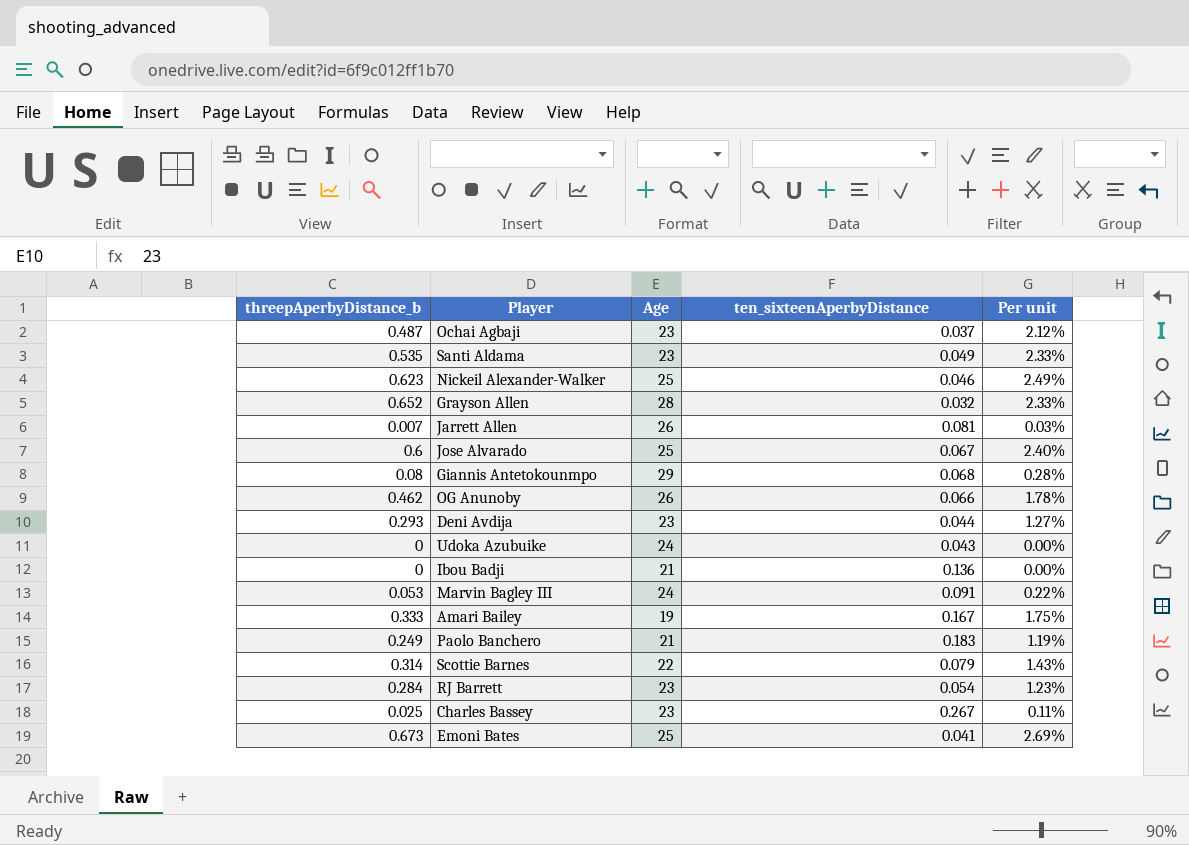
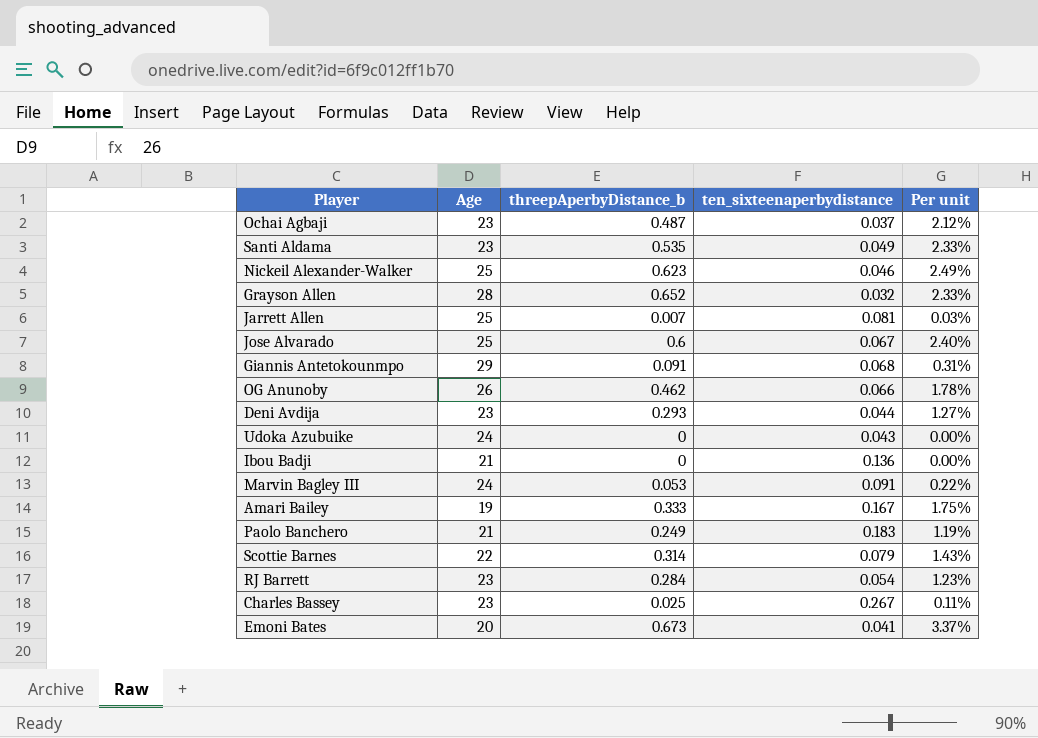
column threepAperbyDistance_b | position: 1 -> 3
column name: ten_sixteenAperbyDistance -> ten_sixteenaperbydistance
Jarrett Allen | Age: 26 -> 25
Giannis Antetokounmpo | threepAperbyDistance_b: 0.08 -> 0.091
Giannis Antetokounmpo | Per unit: 0.28% -> 0.31%
Emoni Bates | Age: 25 -> 20
Emoni Bates | Per unit: 2.69% -> 3.37%

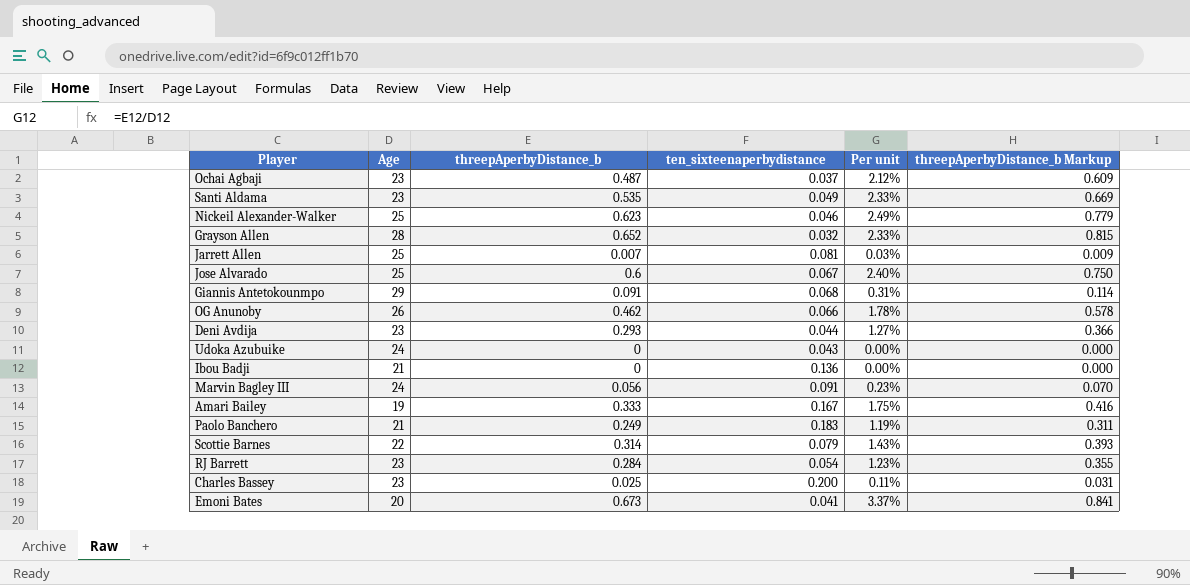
column threepAperbyDistance_b Markup | formula: none -> [threepAperbyDistance_b] * 1.25
Marvin Bagley III | threepAperbyDistance_b: 0.053 -> 0.056
Marvin Bagley III | Per unit: 0.22% -> 0.23%
Charles Bassey | ten_sixteenaperbydistance: 0.267 -> 0.200

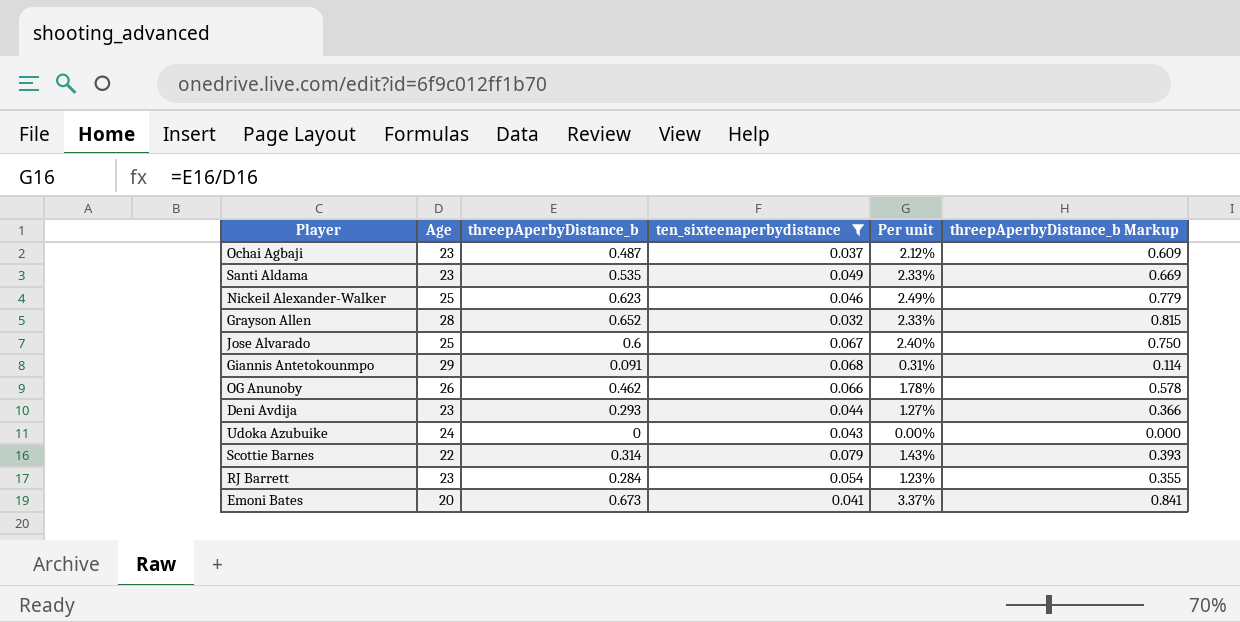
filter: none -> ten_sixteenaperbydistance <= 0.079

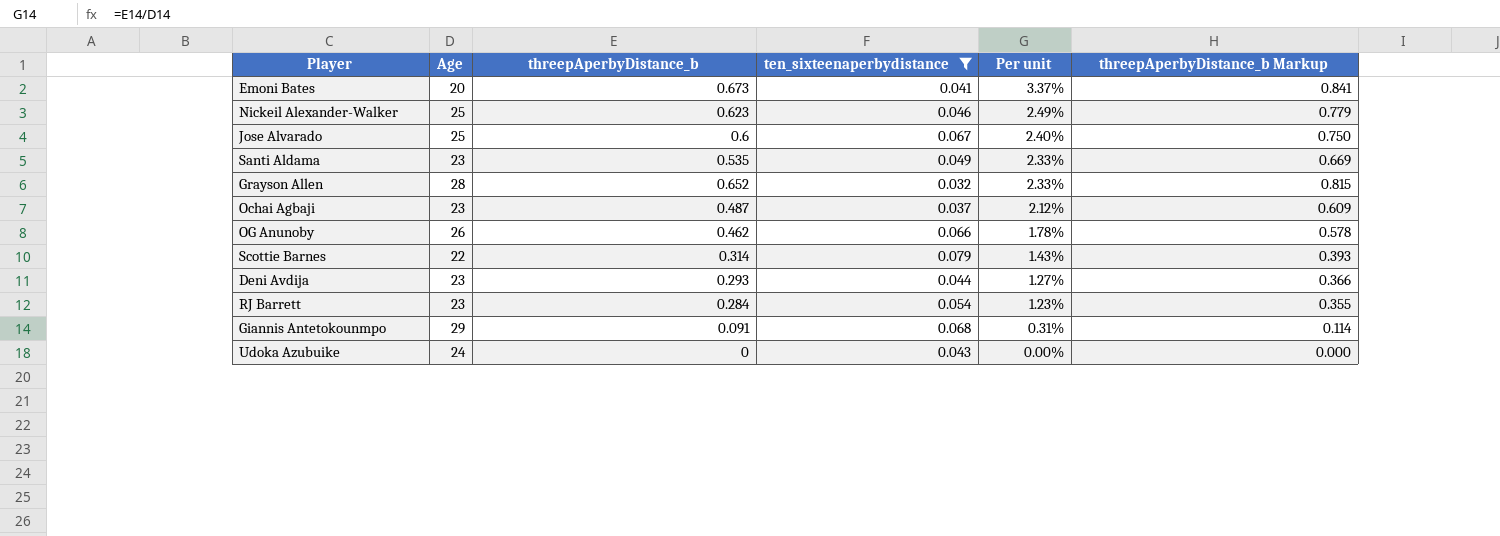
row order: none -> Per unit descending

